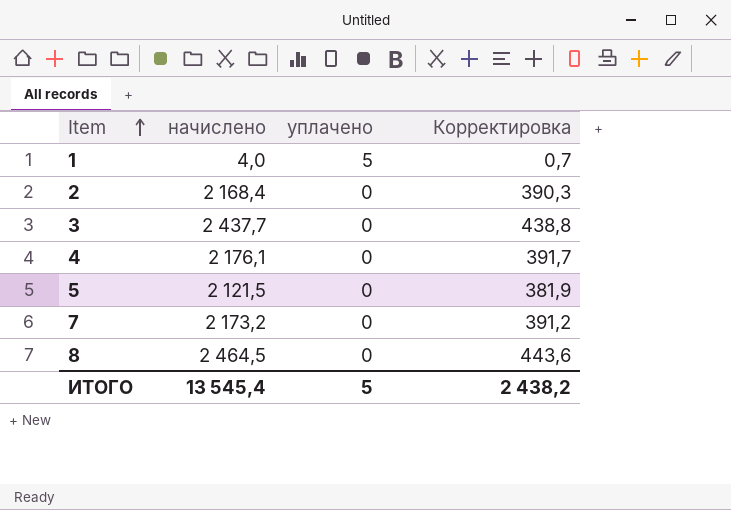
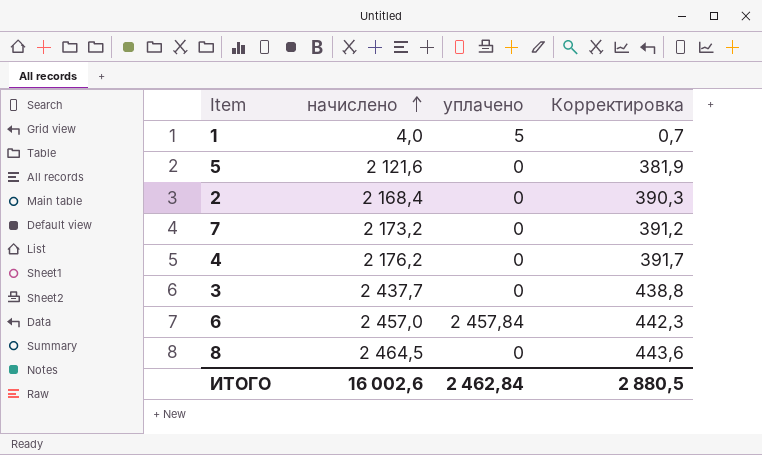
row order: Item ascending -> начислено ascending
5 | начислено: 2 121,5 -> 2 121,6
4 | начислено: 2 176,1 -> 2 176,2
row 6: none -> 2 457,0 | 2 457,84 | 442,3
ИТОГО | начислено: 13 545,4 -> 16 002,6
ИТОГО | уплачено: 5 -> 2 462,84
ИТОГО | Корректировка: 2 438,2 -> 2 880,5

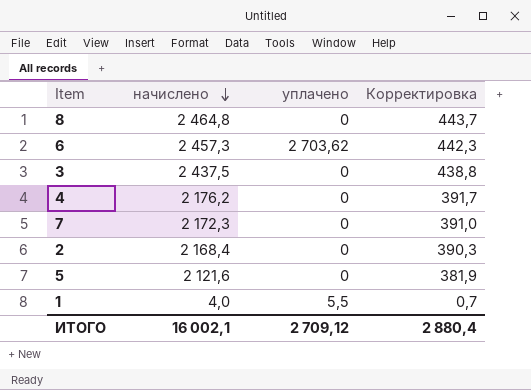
row order: начислено ascending -> начислено descending
8 | начислено: 2 464,5 -> 2 464,8
8 | Корректировка: 443,6 -> 443,7
6 | начислено: 2 457,0 -> 2 457,3
6 | уплачено: 2 457,84 -> 2 703,62
3 | начислено: 2 437,7 -> 2 437,5
7 | начислено: 2 173,2 -> 2 172,3
7 | Корректировка: 391,2 -> 391,0
1 | уплачено: 5 -> 5,5
ИТОГО | начислено: 16 002,6 -> 16 002,1
ИТОГО | уплачено: 2 462,84 -> 2 709,12
ИТОГО | Корректировка: 2 880,5 -> 2 880,4

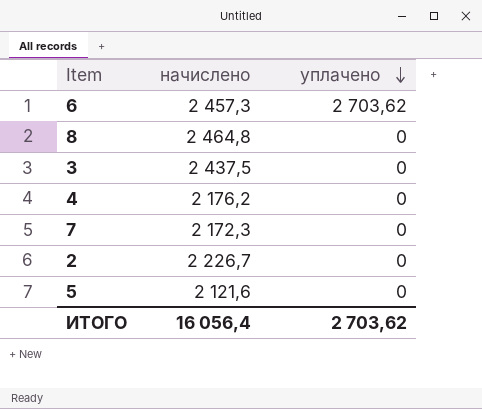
row order: начислено descending -> уплачено descending
column Корректировка | formula: [начислено] * 0,18 -> none
row 1: 4,0 | 5,5 | 0,7 -> none
2 | начислено: 2 168,4 -> 2 226,7
ИТОГО | начислено: 16 002,1 -> 16 056,4
ИТОГО | уплачено: 2 709,12 -> 2 703,62

